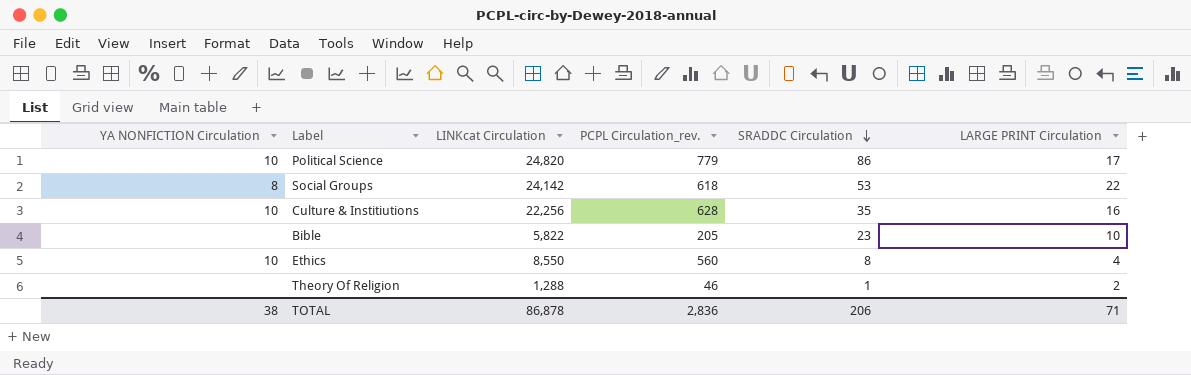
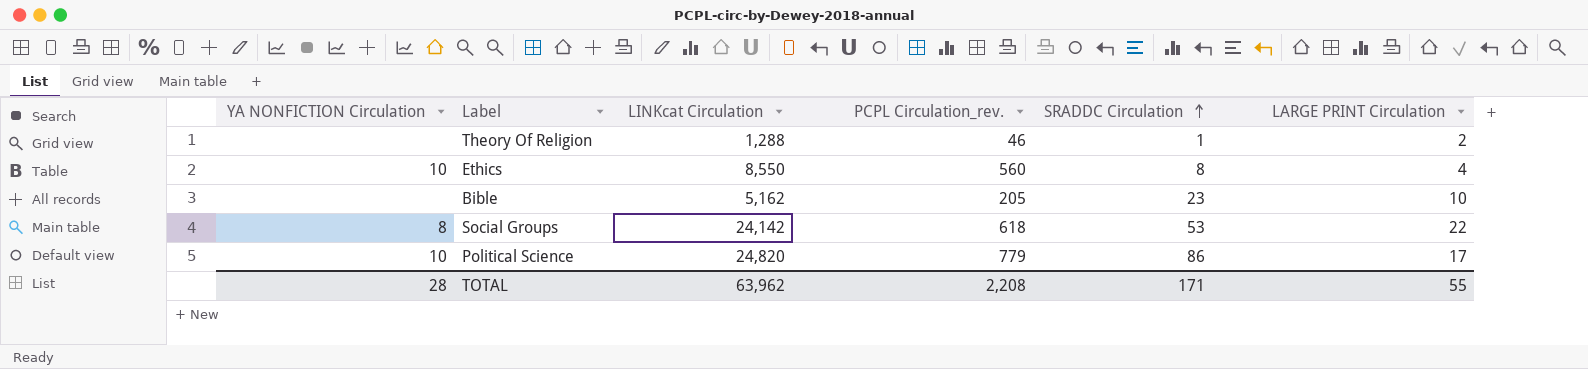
row order: SRADDC Circulation descending -> SRADDC Circulation ascending
row Culture & Institiutions: 10 | 22,256 | 628 | 35 | 16 -> none
Bible | LINKcat Circulation: 5,822 -> 5,162
TOTAL | YA NONFICTION Circulation: 38 -> 28
TOTAL | LINKcat Circulation: 86,878 -> 63,962
TOTAL | PCPL Circulation_rev.: 2,836 -> 2,208
TOTAL | SRADDC Circulation: 206 -> 171
TOTAL | LARGE PRINT Circulation: 71 -> 55

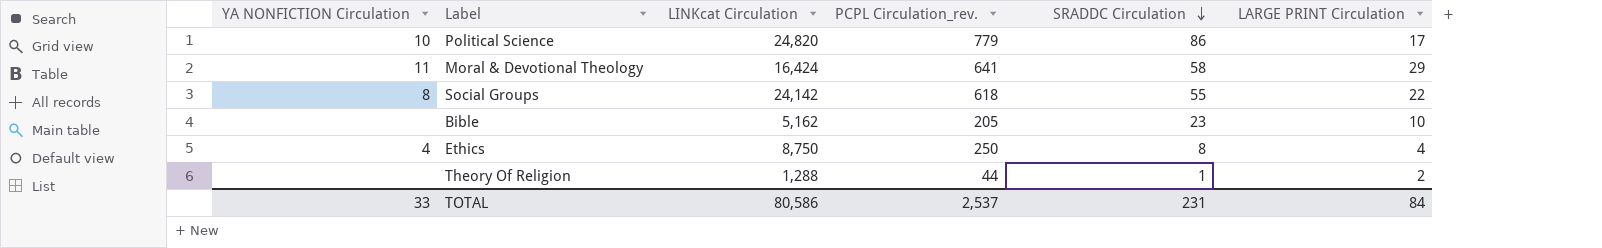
row order: SRADDC Circulation ascending -> SRADDC Circulation descending
row Moral & Devotional Theology: none -> 11 | 16,424 | 641 | 58 | 29
Social Groups | SRADDC Circulation: 53 -> 55
Ethics | YA NONFICTION Circulation: 10 -> 4
Ethics | LINKcat Circulation: 8,550 -> 8,750
Ethics | PCPL Circulation_rev.: 560 -> 250
Theory Of Religion | PCPL Circulation_rev.: 46 -> 44
TOTAL | YA NONFICTION Circulation: 28 -> 33
TOTAL | LINKcat Circulation: 63,962 -> 80,586
TOTAL | PCPL Circulation_rev.: 2,208 -> 2,537
TOTAL | SRADDC Circulation: 171 -> 231
TOTAL | LARGE PRINT Circulation: 55 -> 84

